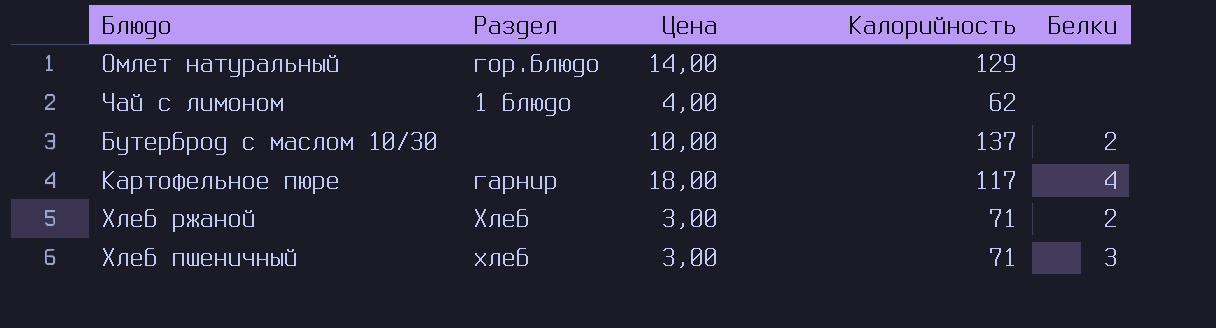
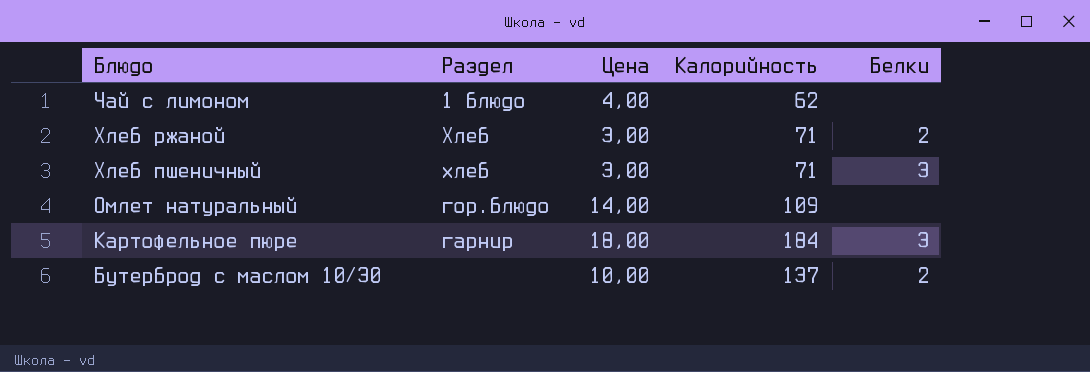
row order: none -> Блюдо descending
Омлет натуральный | Калорийность: 129 -> 109
Картофельное пюре | Калорийность: 117 -> 184
Картофельное пюре | Белки: 4 -> 3

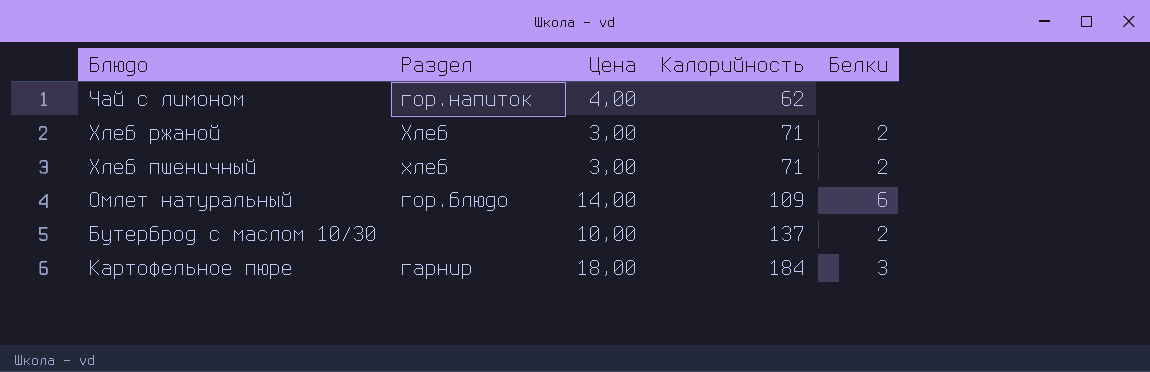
row order: Блюдо descending -> Калорийность ascending
Чай с лимоном | Раздел: 1 блюдо -> гор.напиток
Хлеб пшеничный | Белки: 3 -> 2
Омлет натуральный | Белки: none -> 6

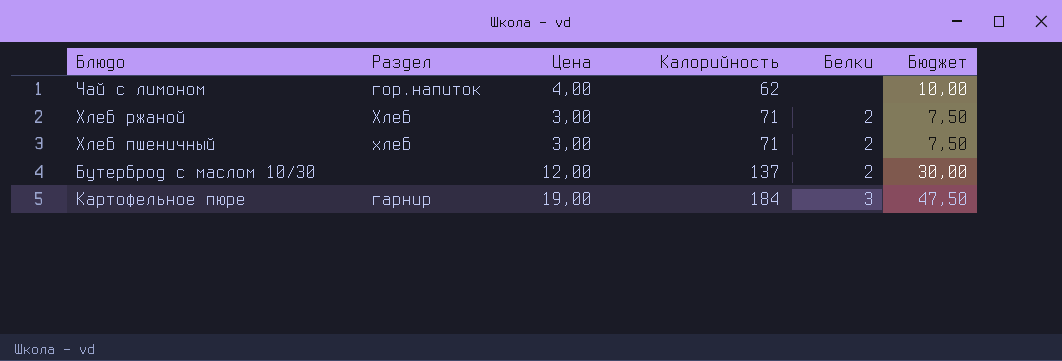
column Бюджет | formula: none -> [Цена] * 2,5
row Омлет натуральный: гор.блюдо | 14,00 | 109 | 6 -> none
Бутерброд с маслом 10/30 | Цена: 10,00 -> 12,00
Картофельное пюре | Цена: 18,00 -> 19,00

